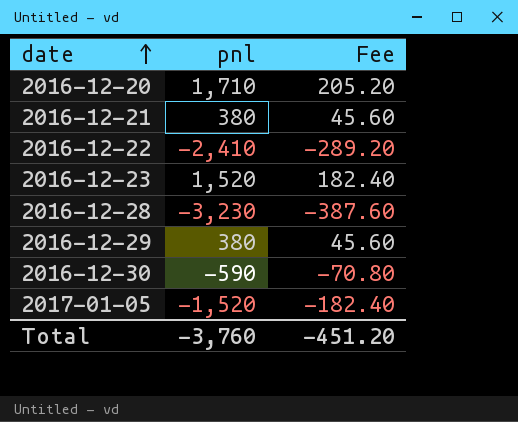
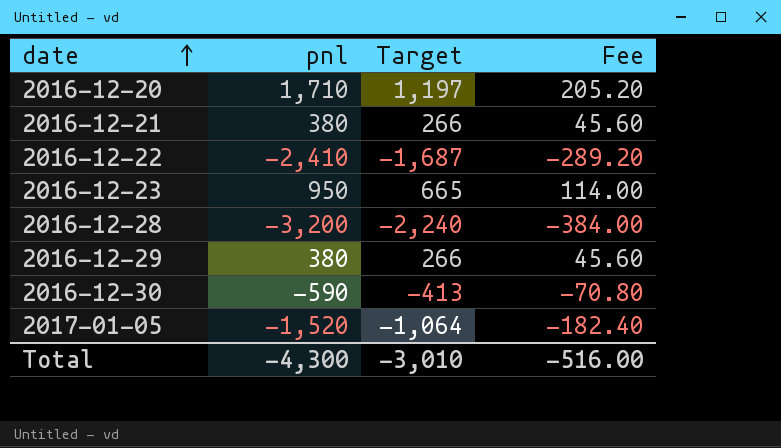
column Target | formula: none -> [pnl] * 0.7
2016-12-23 | pnl: 1,520 -> 950
2016-12-23 | Fee: 182.40 -> 114.00
2016-12-28 | pnl: -3,230 -> -3,200
2016-12-28 | Fee: -387.60 -> -384.00
Total | pnl: -3,760 -> -4,300
Total | Fee: -451.20 -> -516.00

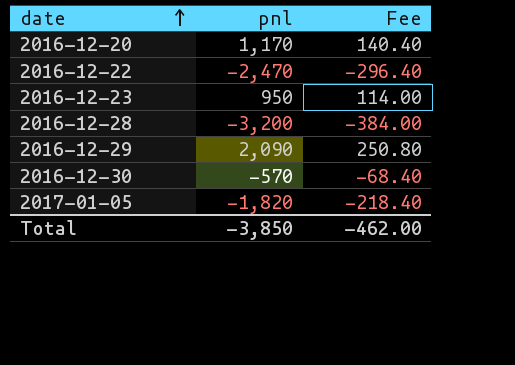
column Target | formula: [pnl] * 0.7 -> none
row 2016-12-21: 380 | 266 | 45.60 -> none
2016-12-20 | pnl: 1,710 -> 1,170
2016-12-20 | Fee: 205.20 -> 140.40
2016-12-22 | pnl: -2,410 -> -2,470
2016-12-22 | Fee: -289.20 -> -296.40
2016-12-29 | pnl: 380 -> 2,090
2016-12-29 | Fee: 45.60 -> 250.80
2016-12-30 | pnl: -590 -> -570
2016-12-30 | Fee: -70.80 -> -68.40
2017-01-05 | pnl: -1,520 -> -1,820
2017-01-05 | Fee: -182.40 -> -218.40
Total | pnl: -4,300 -> -3,850
Total | Fee: -516.00 -> -462.00

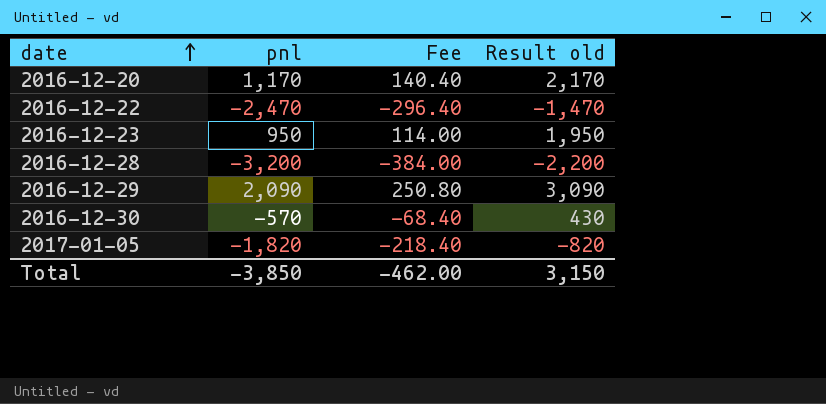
column Result old | formula: none -> [pnl] + 1000

